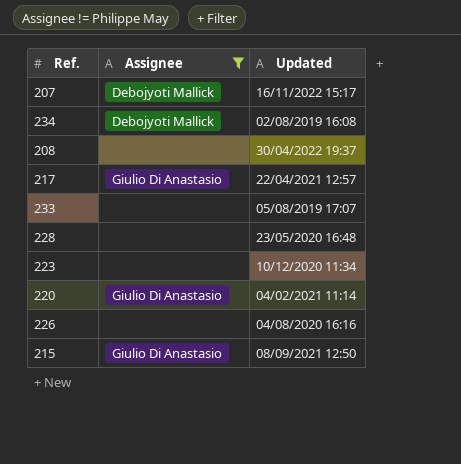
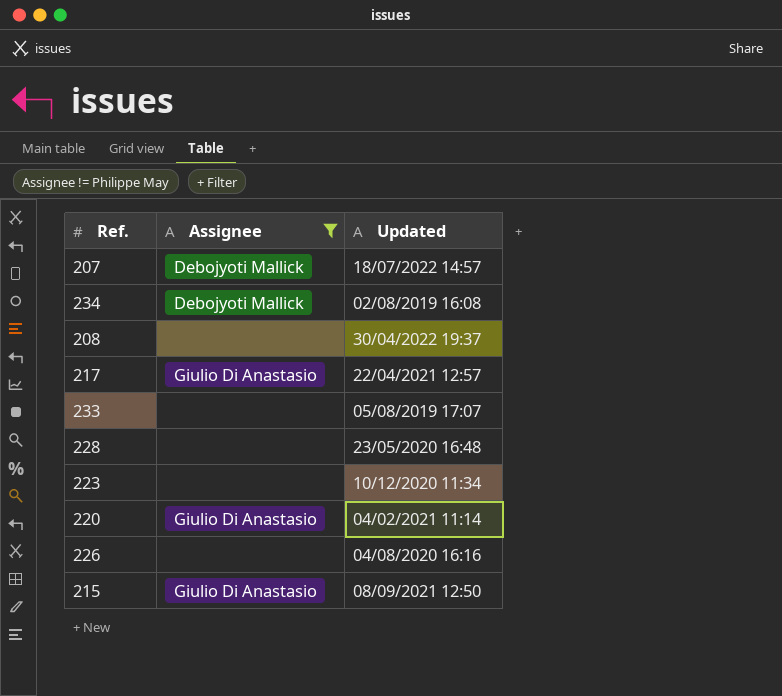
207 | Updated: 16/11/2022 15:17 -> 18/07/2022 14:57

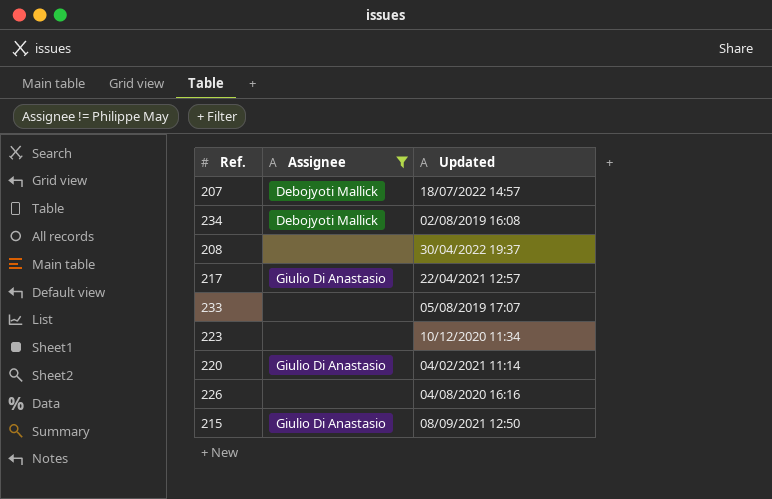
row 228: none | 23/05/2020 16:48 -> none

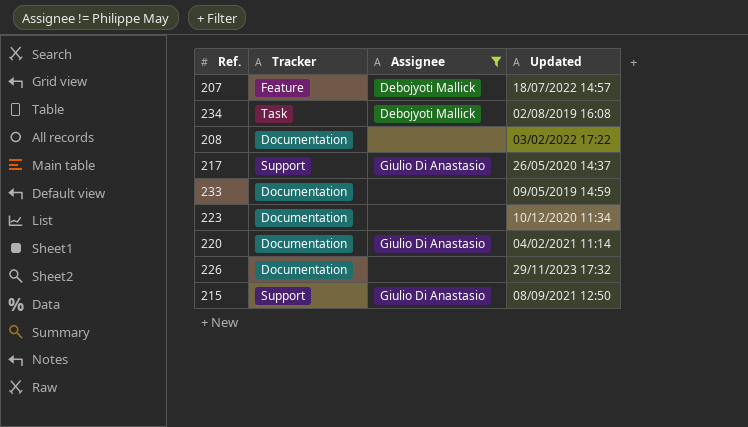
column Tracker | position: none -> 2
208 | Updated: 30/04/2022 19:37 -> 03/02/2022 17:22
217 | Updated: 22/04/2021 12:57 -> 26/05/2020 14:37
233 | Updated: 05/08/2019 17:07 -> 09/05/2019 14:59
226 | Updated: 04/08/2020 16:16 -> 29/11/2023 17:32

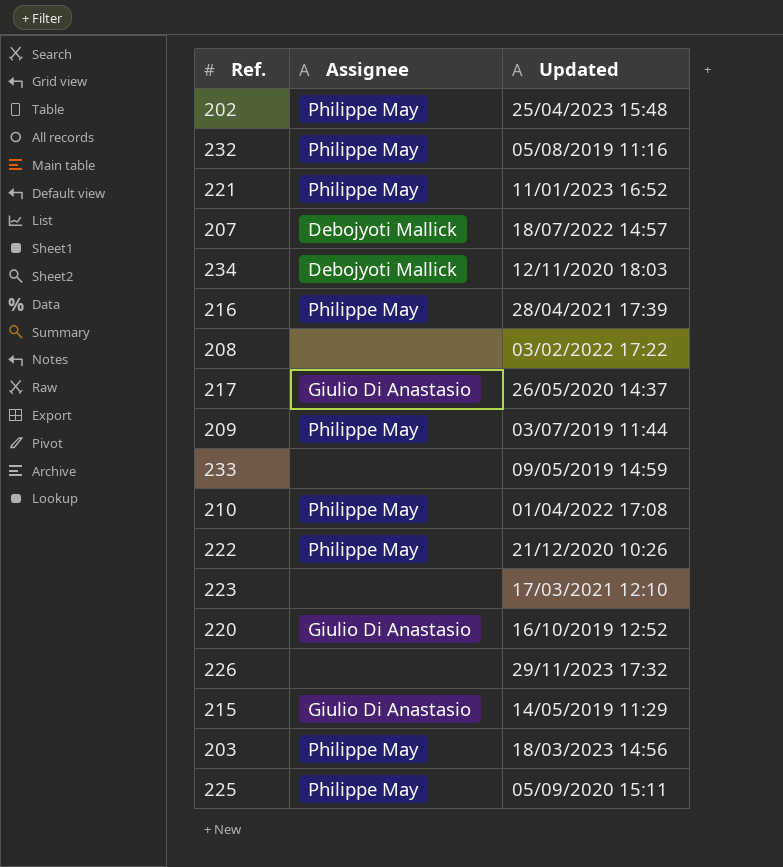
filter: Assignee != Philippe May -> none
column Tracker | position: 2 -> none
234 | Updated: 02/08/2019 16:08 -> 12/11/2020 18:03
223 | Updated: 10/12/2020 11:34 -> 17/03/2021 12:10
220 | Updated: 04/02/2021 11:14 -> 16/10/2019 12:52
215 | Updated: 08/09/2021 12:50 -> 14/05/2019 11:29

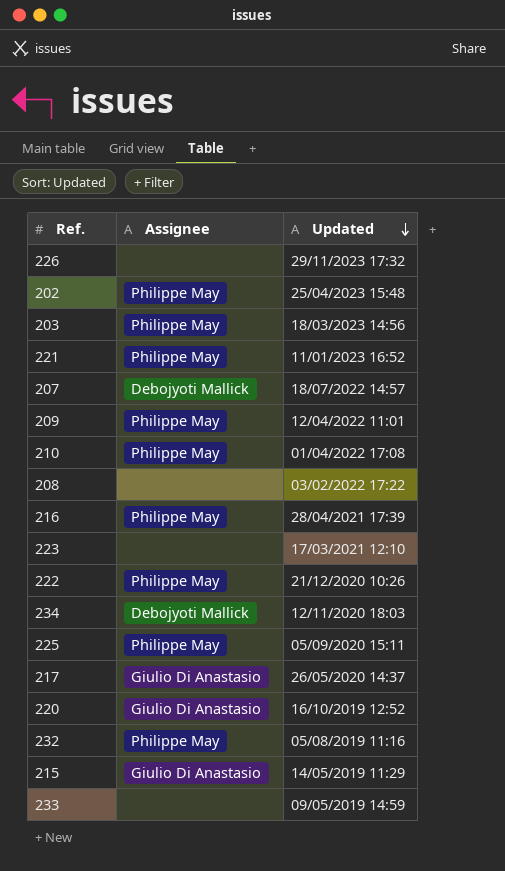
row order: none -> Updated descending
209 | Updated: 03/07/2019 11:44 -> 12/04/2022 11:01

